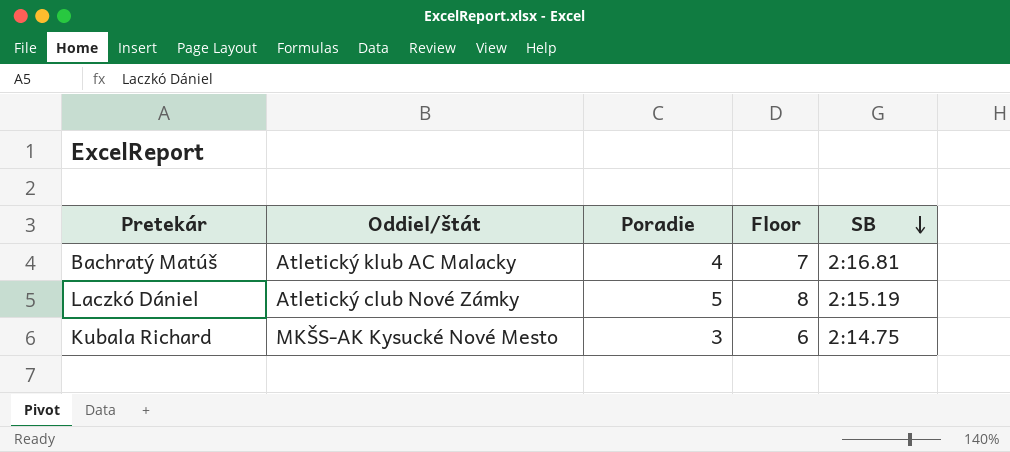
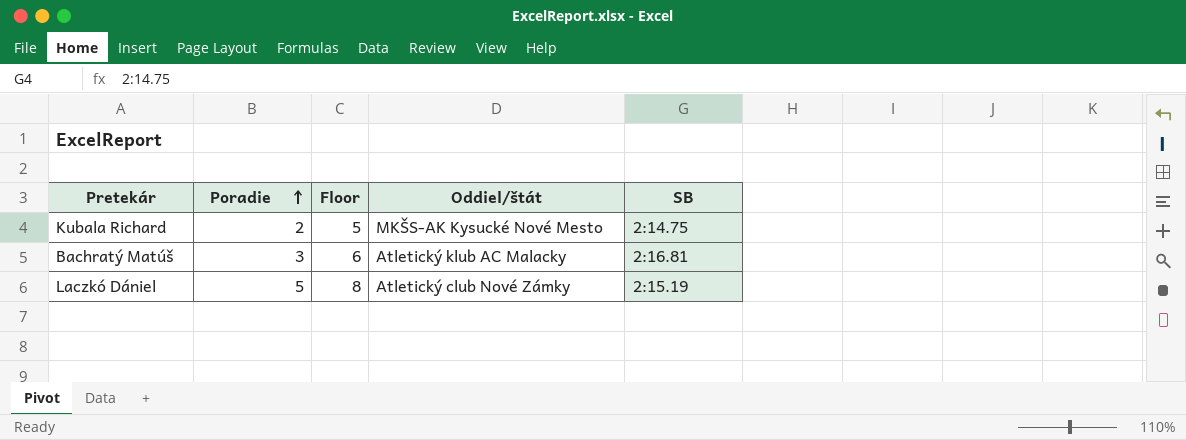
row order: SB descending -> Poradie ascending
column Oddiel/štát | position: 2 -> 4
Kubala Richard | Poradie: 3 -> 2
Kubala Richard | Floor: 6 -> 5
Bachratý Matúš | Poradie: 4 -> 3
Bachratý Matúš | Floor: 7 -> 6

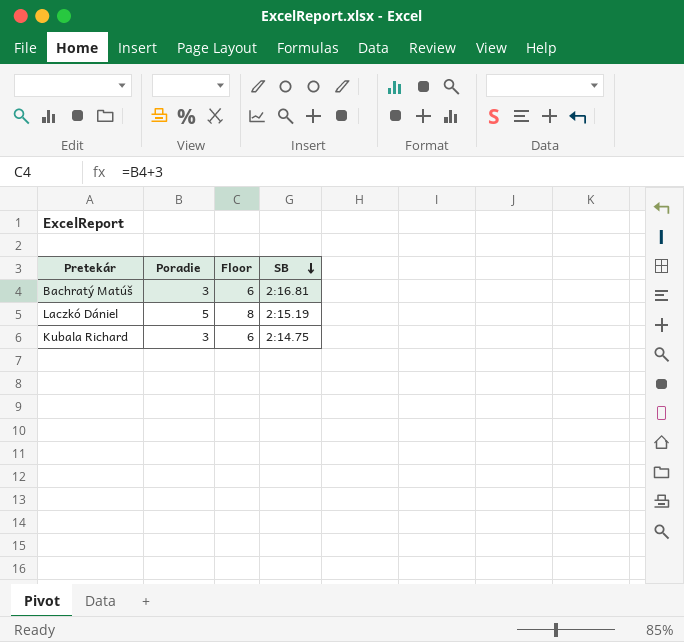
row order: Poradie ascending -> SB descending
column Oddiel/štát | position: 4 -> none
Kubala Richard | Poradie: 2 -> 3
Kubala Richard | Floor: 5 -> 6

